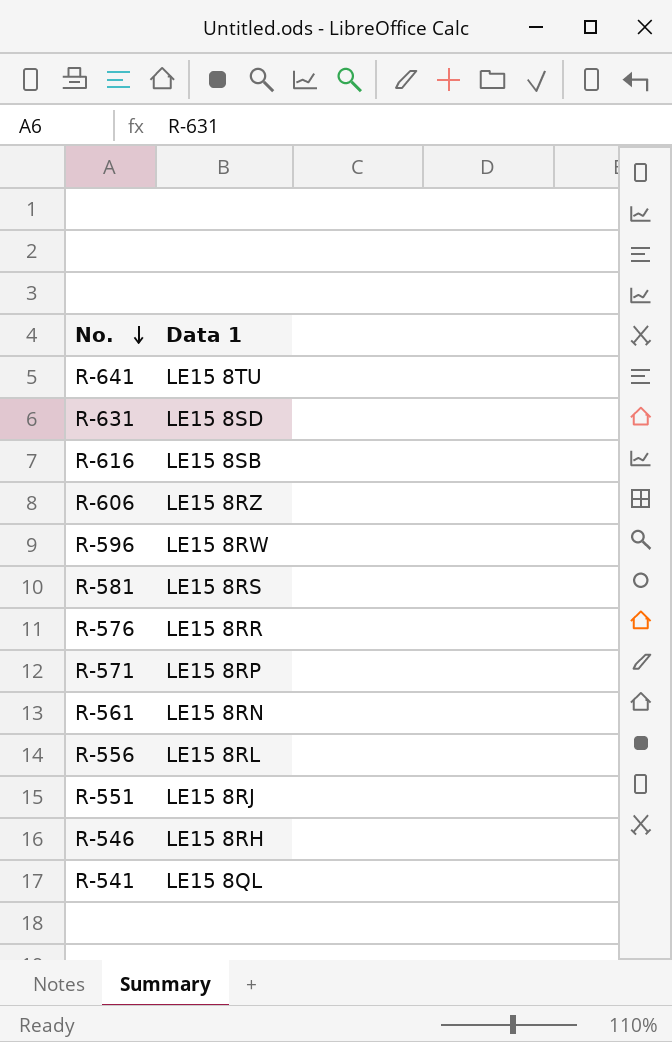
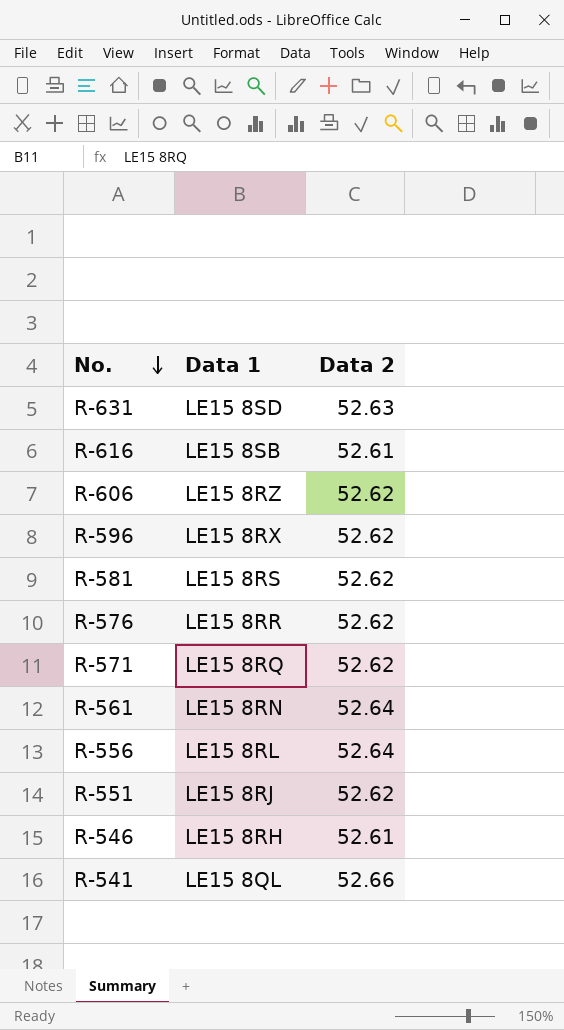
column Data 2 | position: none -> 3
row R-641: LE15 8TU -> none
R-596 | Data 1: LE15 8RW -> LE15 8RX
R-571 | Data 1: LE15 8RP -> LE15 8RQ

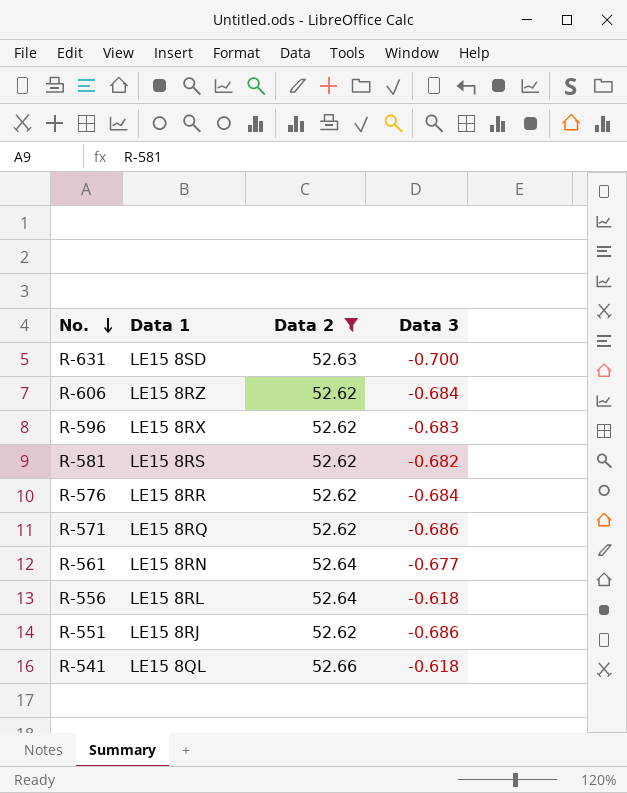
filter: none -> Data 2 != 52.61
column Data 3 | position: none -> 4

